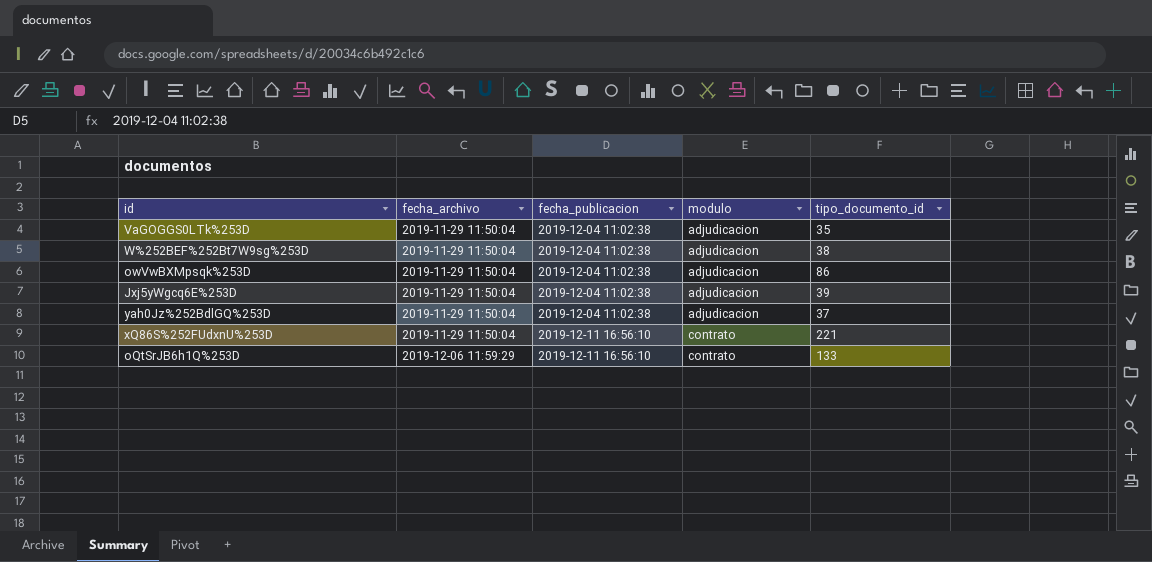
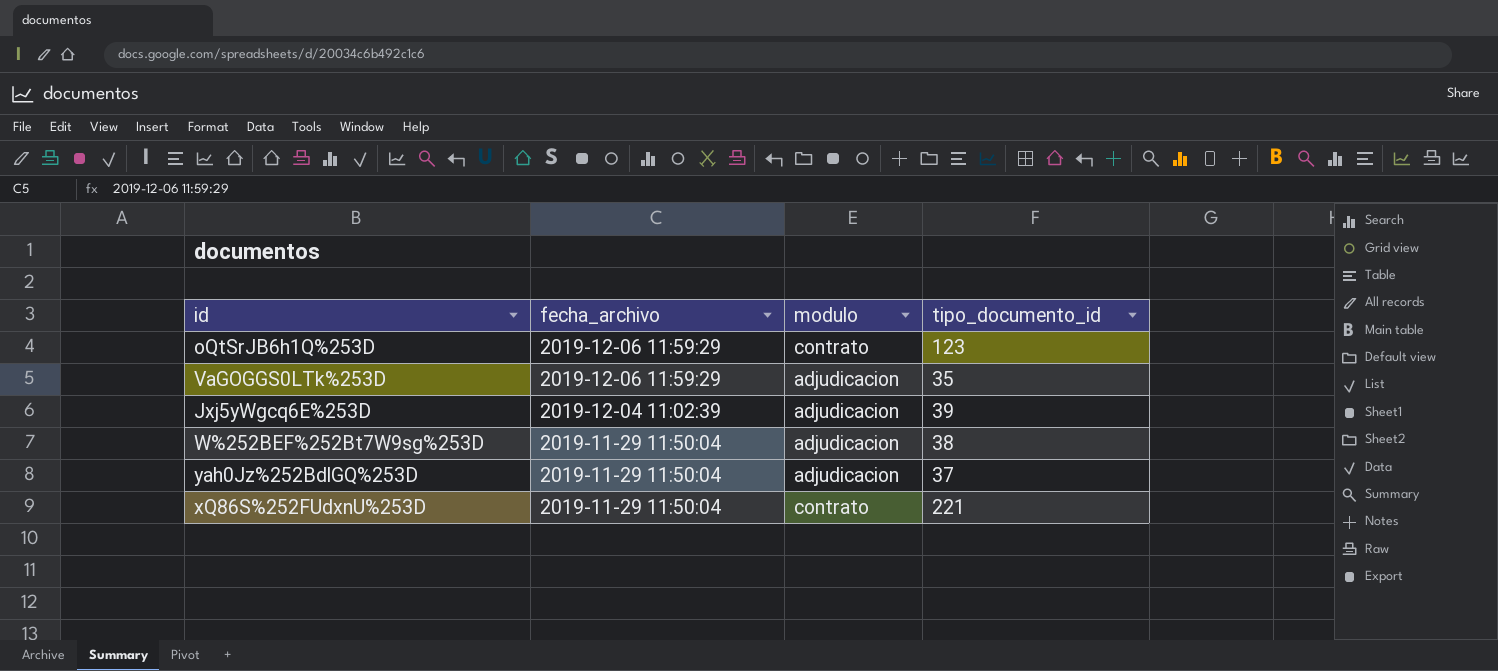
row order: fecha_archivo ascending -> fecha_archivo descending
column fecha_publicacion | position: 3 -> none
row owVwBXMpsqk%253D: 2019-11-29 11:50:04 | 2019-12-04 11:02:38 | adjudicacion | 86 -> none
oQtSrJB6h1Q%253D | tipo_documento_id: 133 -> 123
VaGOGGS0LTk%253D | fecha_archivo: 2019-11-29 11:50:04 -> 2019-12-06 11:59:29
Jxj5yWgcq6E%253D | fecha_archivo: 2019-11-29 11:50:04 -> 2019-12-04 11:02:39

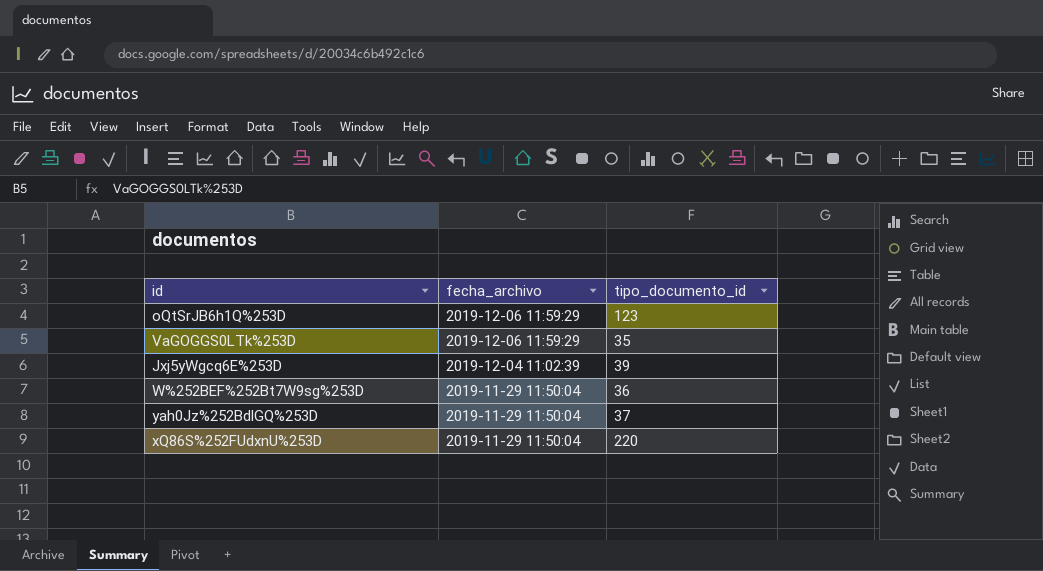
column modulo | position: 3 -> none
W%252BEF%252Bt7W9sg%253D | tipo_documento_id: 38 -> 36
xQ86S%252FUdxnU%253D | tipo_documento_id: 221 -> 220

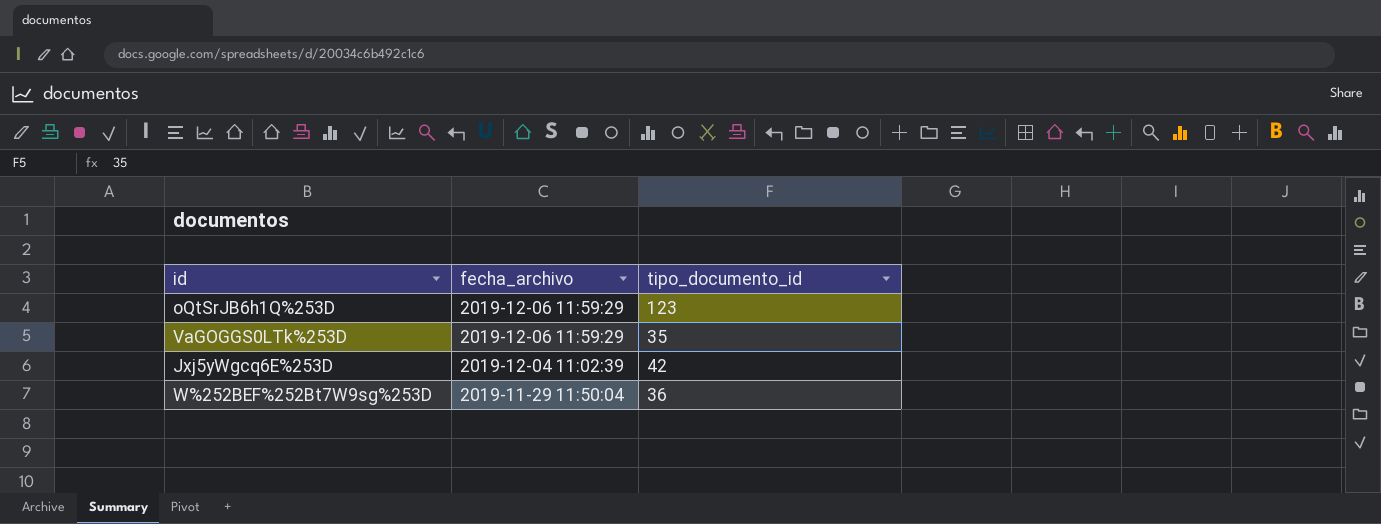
row yah0Jz%252BdlGQ%253D: 2019-11-29 11:50:04 | 37 -> none
row xQ86S%252FUdxnU%253D: 2019-11-29 11:50:04 | 220 -> none
Jxj5yWgcq6E%253D | tipo_documento_id: 39 -> 42

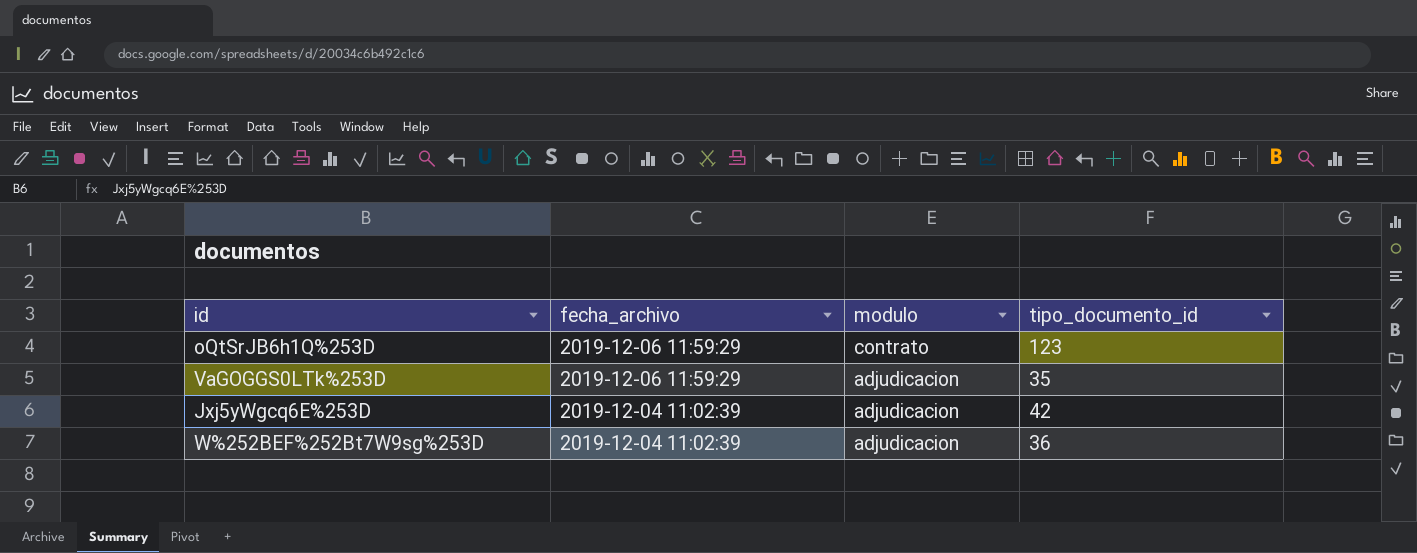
column modulo | position: none -> 3
W%252BEF%252Bt7W9sg%253D | fecha_archivo: 2019-11-29 11:50:04 -> 2019-12-04 11:02:39

